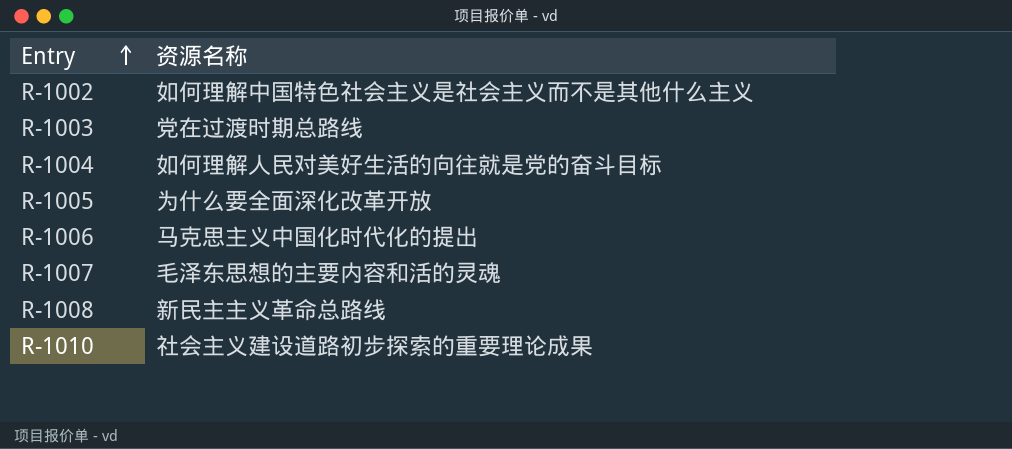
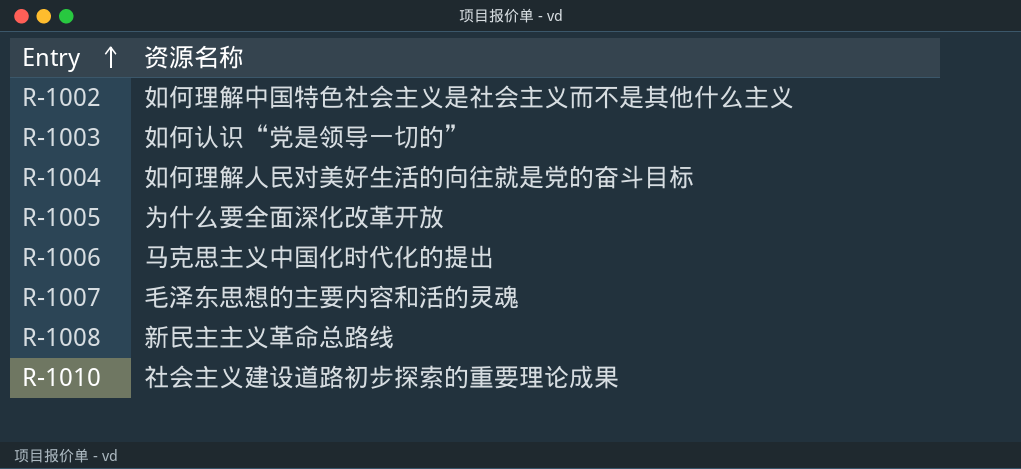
R-1003 | 资源名称: 党在过渡时期总路线 -> 如何认识“党是领导一切的”

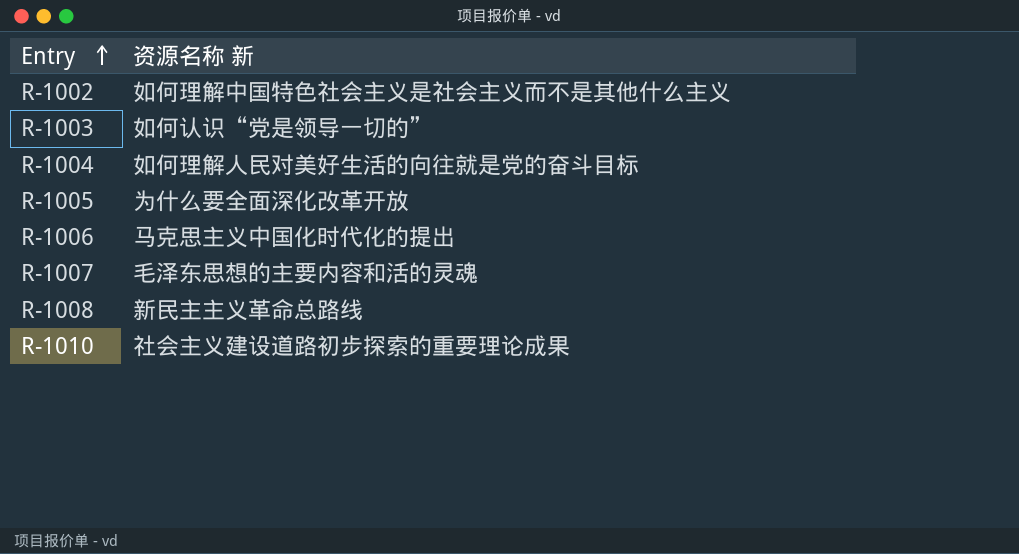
column name: 资源名称 -> 资源名称 新

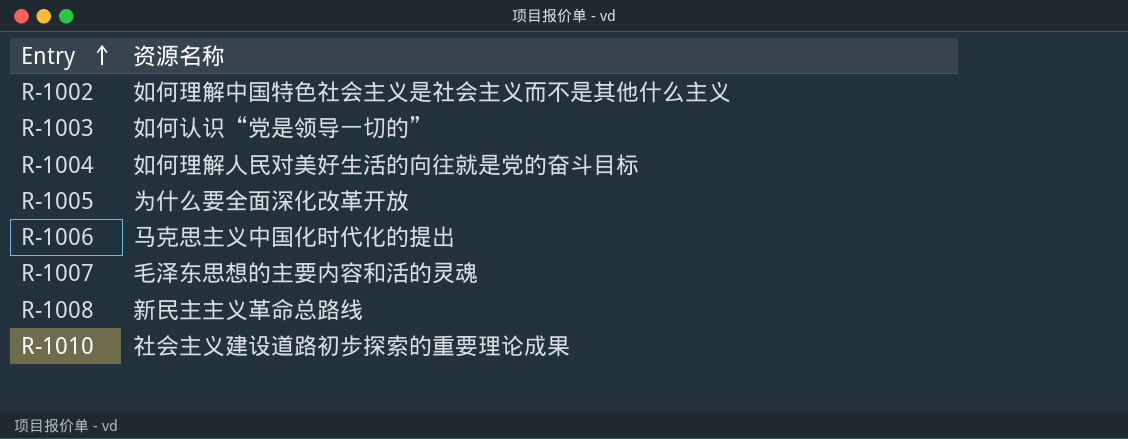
column name: 资源名称 新 -> 资源名称

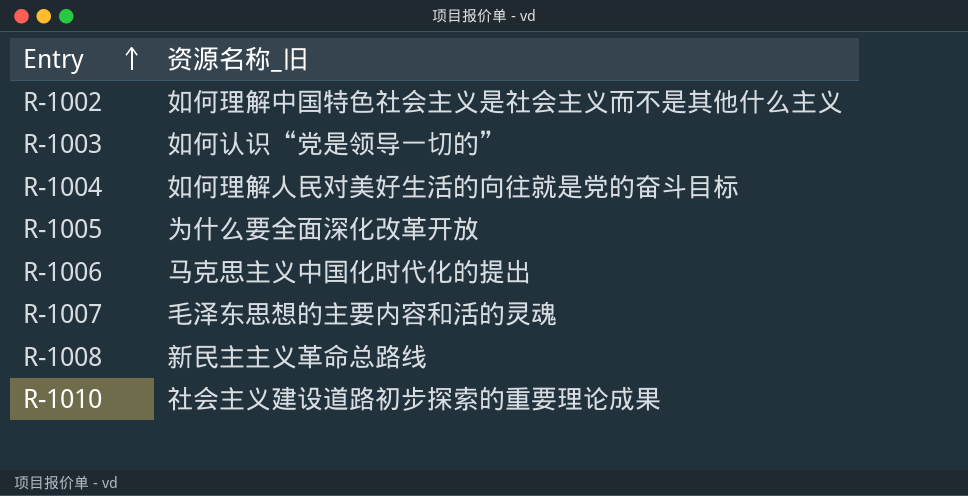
column name: 资源名称 -> 资源名称_旧

